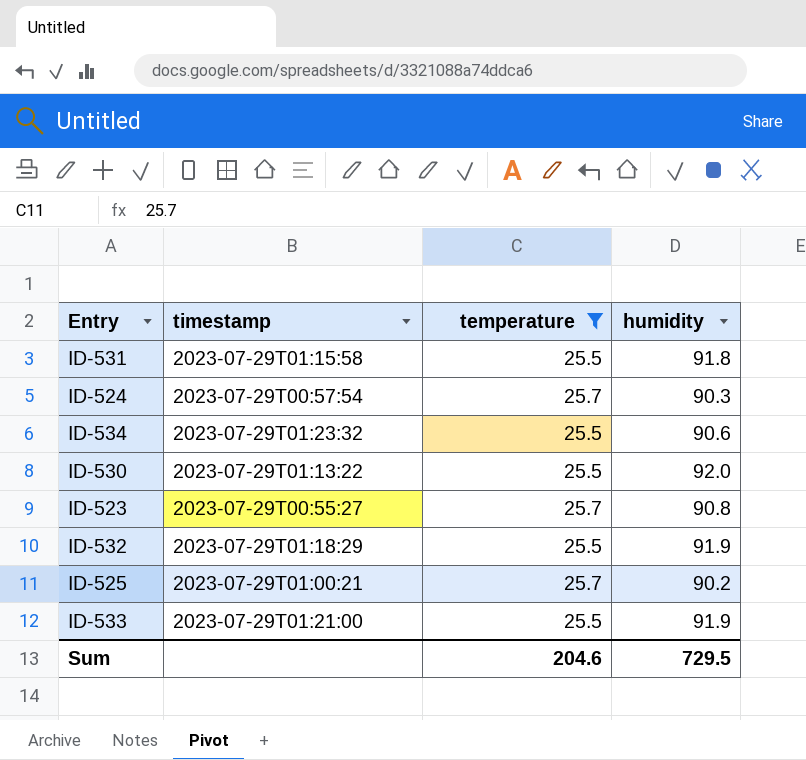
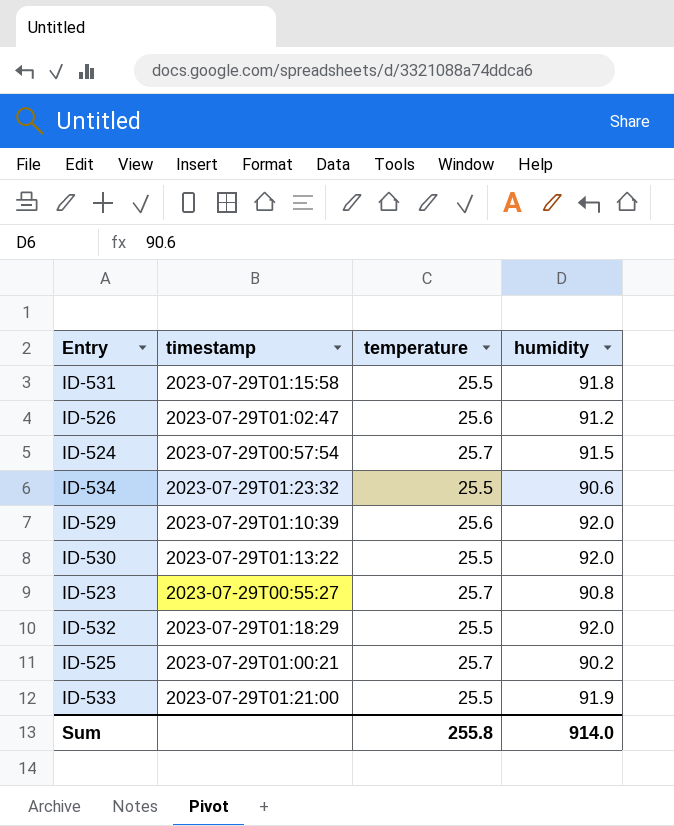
filter: temperature != 25.6 -> none
ID-524 | humidity: 90.3 -> 91.5
ID-532 | humidity: 91.9 -> 92.0
Sum | temperature: 204.6 -> 255.8
Sum | humidity: 729.5 -> 914.0

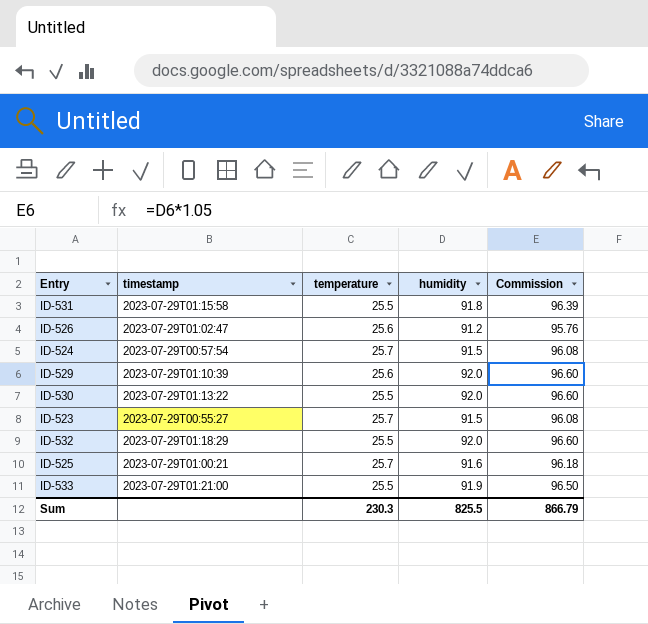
column Commission | formula: none -> [humidity] * 1.05
row ID-534: 2023-07-29T01:23:32 | 25.5 | 90.6 -> none
ID-523 | humidity: 90.8 -> 91.5
ID-525 | humidity: 90.2 -> 91.6
Sum | temperature: 255.8 -> 230.3
Sum | humidity: 914.0 -> 825.5

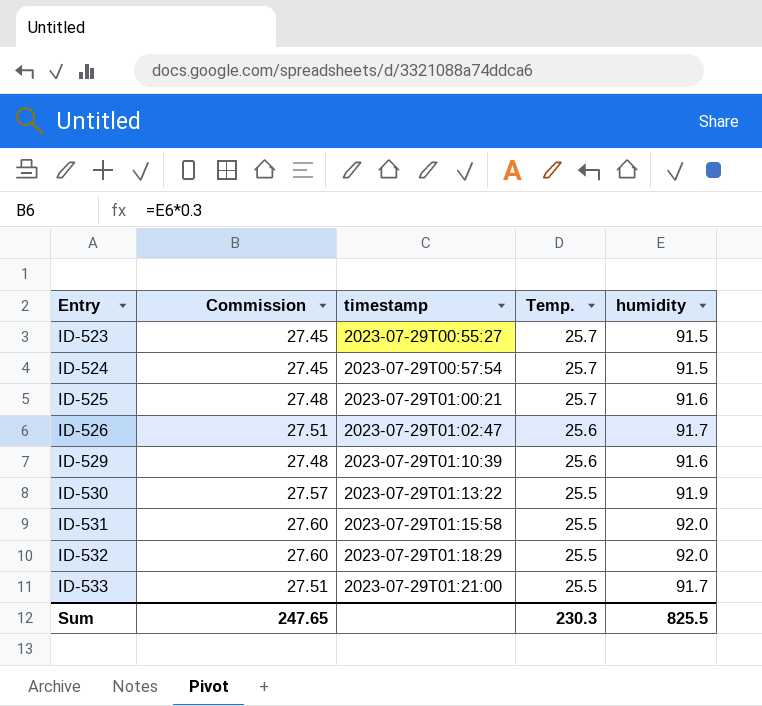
row order: none -> Entry ascending
column Commission | formula: [humidity] * 1.05 -> [humidity] * 0.3
column Commission | position: 5 -> 2
column name: temperature -> Temp.
ID-526 | humidity: 91.2 -> 91.7
ID-529 | humidity: 92.0 -> 91.6
ID-530 | humidity: 92.0 -> 91.9
ID-531 | humidity: 91.8 -> 92.0
ID-533 | humidity: 91.9 -> 91.7
Sum | Commission: 866.79 -> 247.65

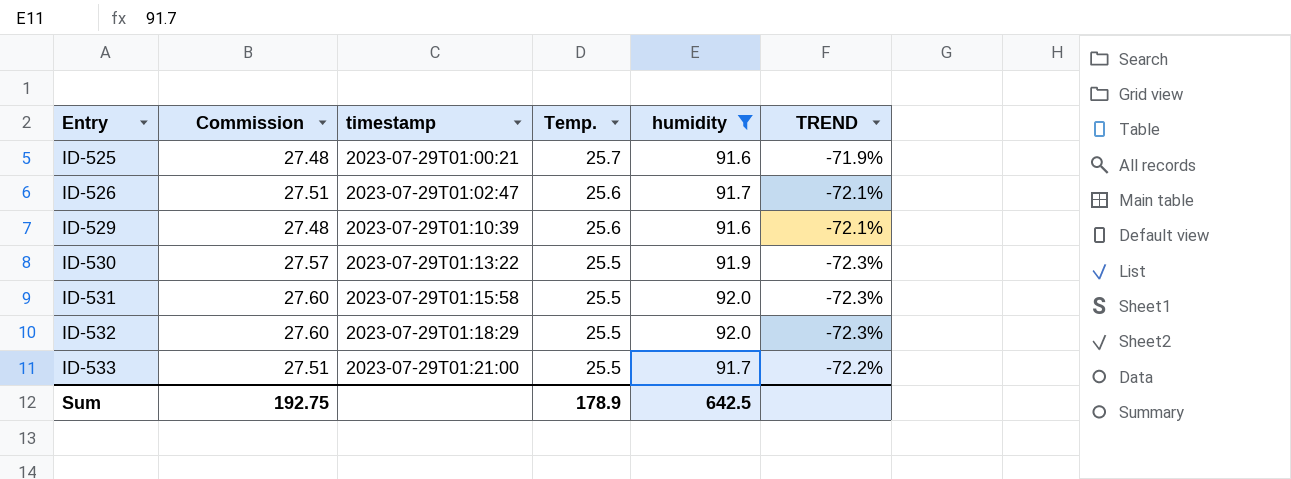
filter: none -> humidity != 91.5
column TREND | formula: none -> ([Temp.] - [humidity]) / [humidity]
Sum | Commission: 247.65 -> 192.75
Sum | Temp.: 230.3 -> 178.9
Sum | humidity: 825.5 -> 642.5

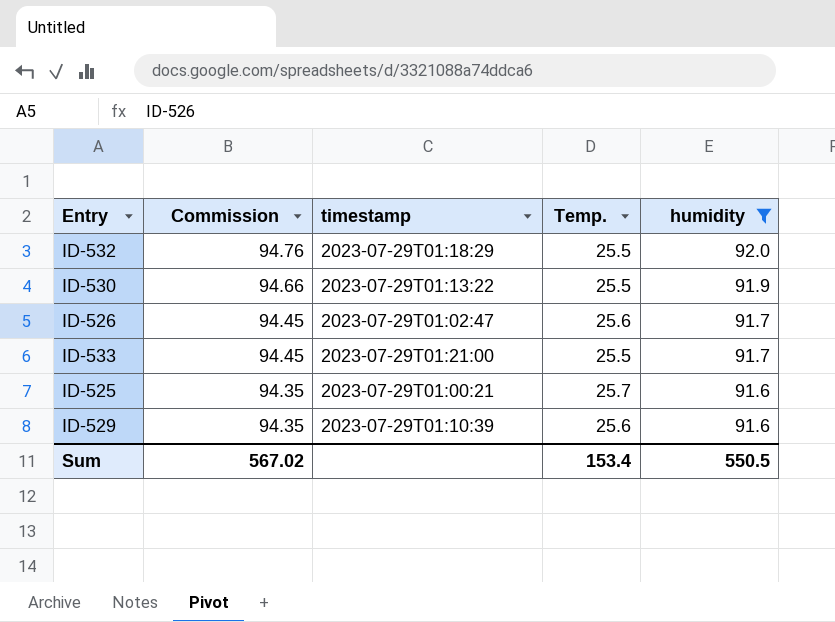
row order: Entry ascending -> Commission descending
column TREND | formula: ([Temp.] - [humidity]) / [humidity] -> none
column Commission | formula: [humidity] * 0.3 -> [humidity] * 1.03
row ID-531: 27.60 | 2023-07-29T01:15:58 | 25.5 | 92.0 | -72.3% -> none
Sum | Commission: 192.75 -> 567.02
Sum | Temp.: 178.9 -> 153.4
Sum | humidity: 642.5 -> 550.5

